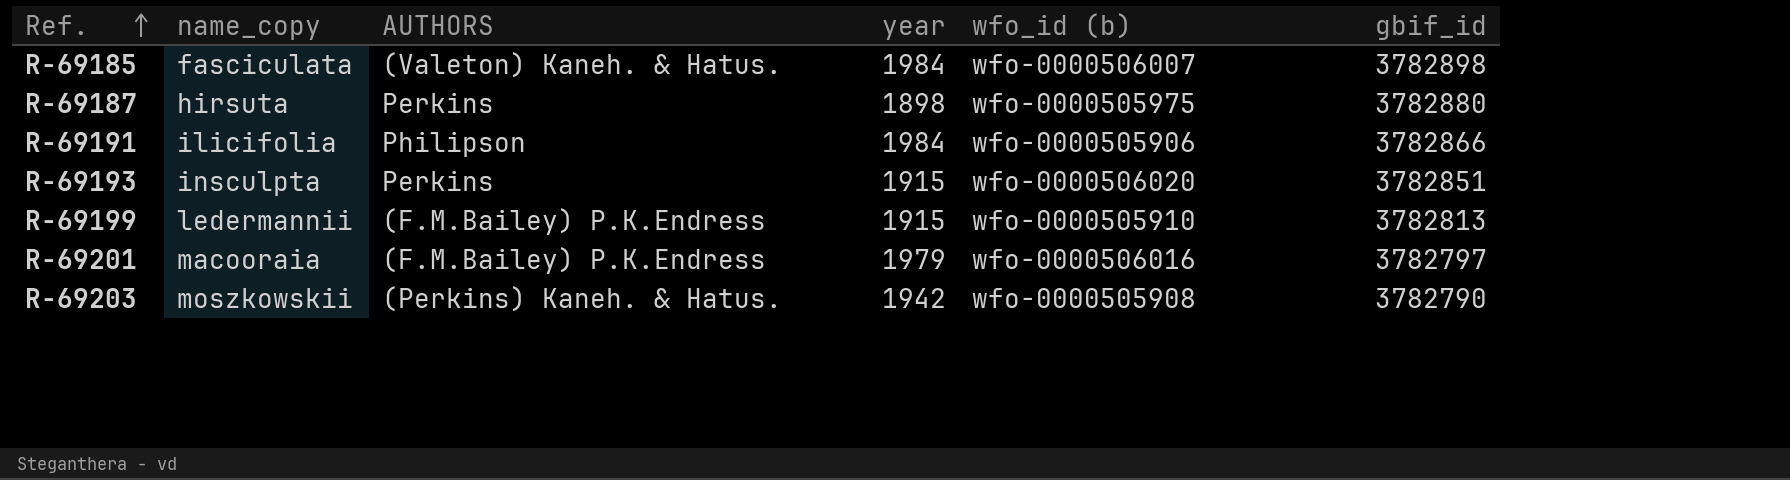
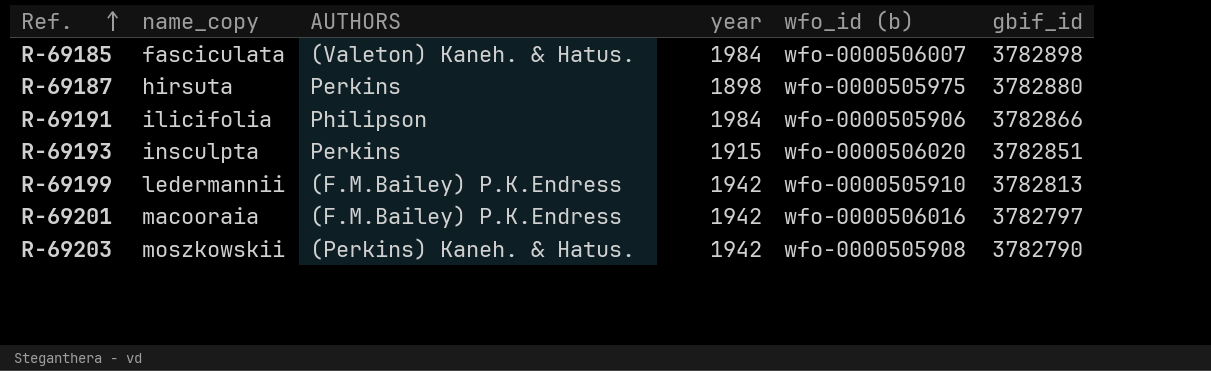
R-69199 | year: 1915 -> 1942
R-69201 | year: 1979 -> 1942

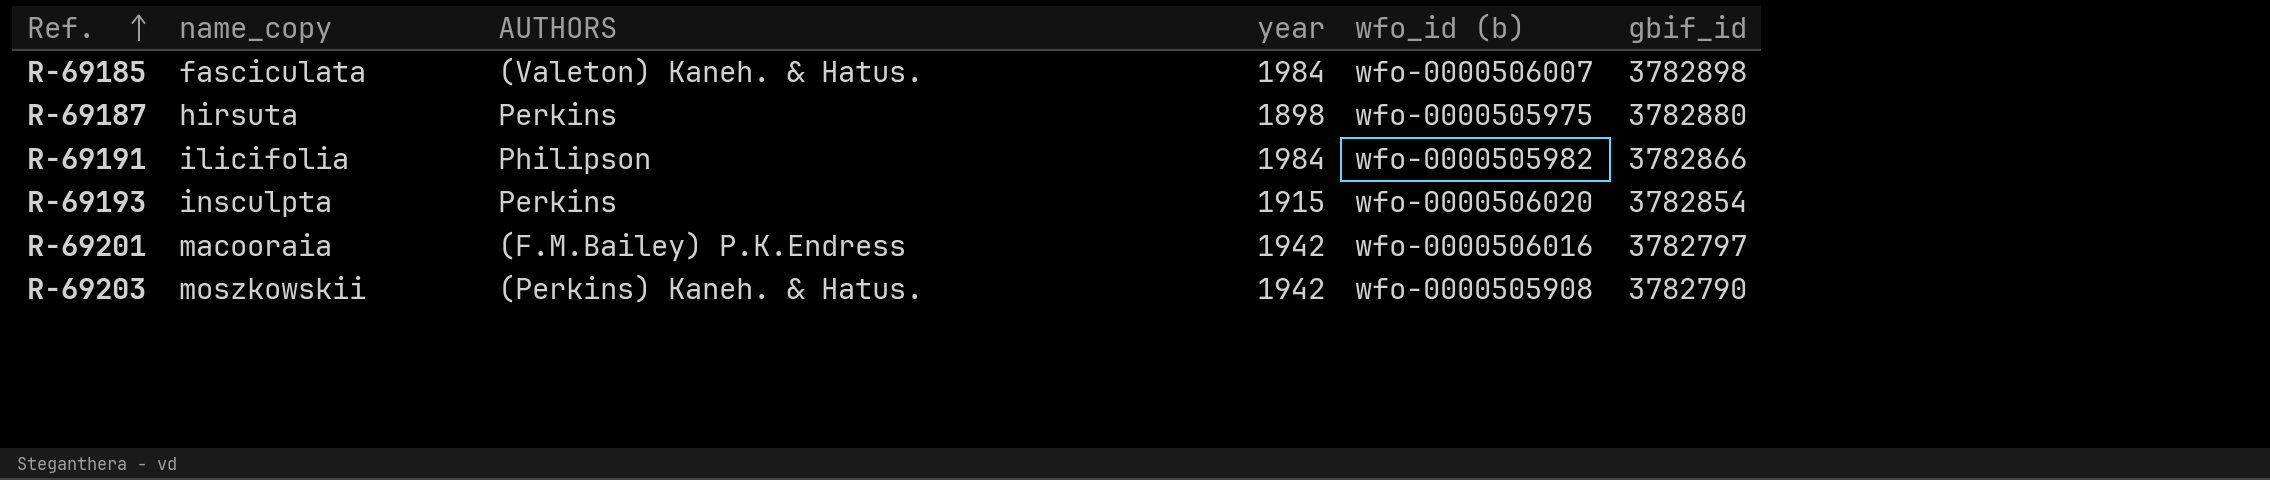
row R-69199: ledermannii | (F.M.Bailey) P.K.Endress | 1942 | wfo-0000505910 | 3782813 -> none
R-69191 | wfo_id (b): wfo-0000505906 -> wfo-0000505982
R-69193 | gbif_id: 3782851 -> 3782854

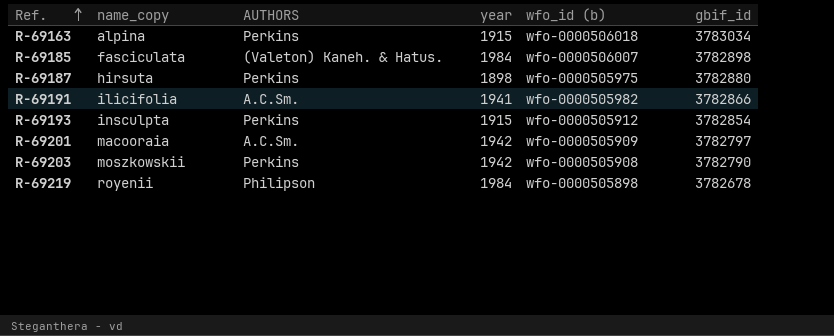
row R-69163: none -> alpina | Perkins | 1915 | wfo-0000506018 | 3783034
R-69191 | AUTHORS: Philipson -> A.C.Sm.
R-69191 | year: 1984 -> 1941
R-69193 | wfo_id (b): wfo-0000506020 -> wfo-0000505912
R-69201 | AUTHORS: (F.M.Bailey) P.K.Endress -> A.C.Sm.
R-69201 | wfo_id (b): wfo-0000506016 -> wfo-0000505909
R-69203 | AUTHORS: (Perkins) Kaneh. & Hatus. -> Perkins
row R-69219: none -> royenii | Philipson | 1984 | wfo-0000505898 | 3782678

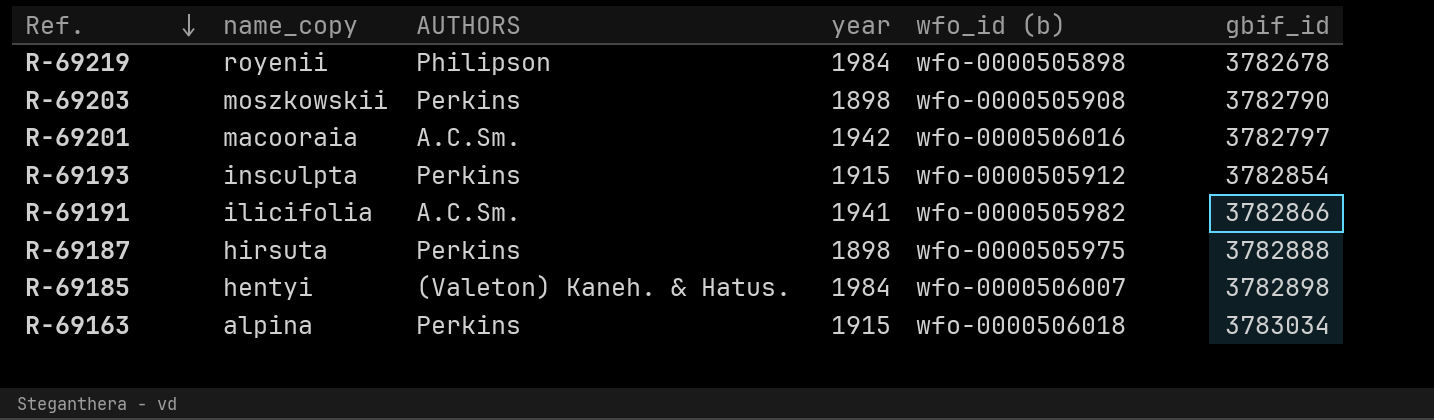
row order: Ref. ascending -> Ref. descending
R-69203 | year: 1942 -> 1898
R-69201 | wfo_id (b): wfo-0000505909 -> wfo-0000506016
R-69187 | gbif_id: 3782880 -> 3782888
R-69185 | name_copy: fasciculata -> hentyi

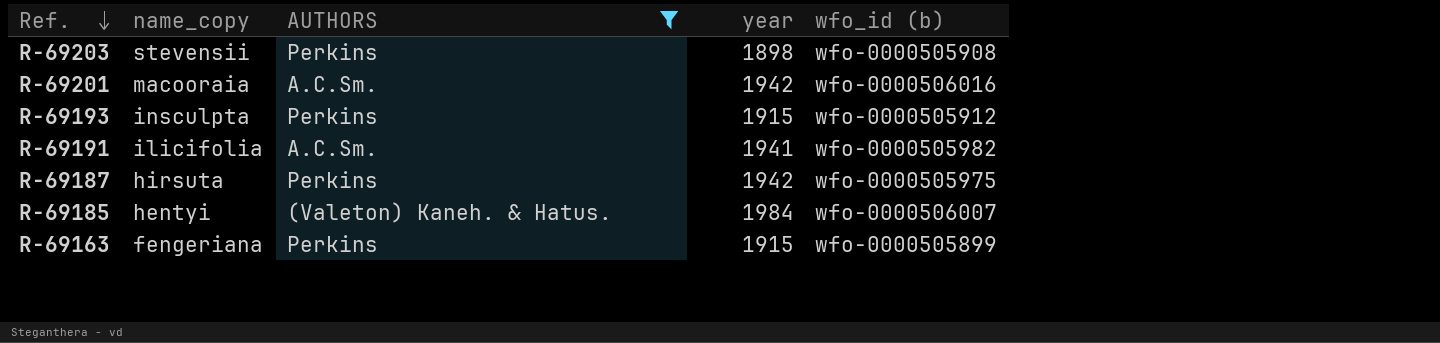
filter: none -> AUTHORS != Philipson
column gbif_id | position: 6 -> none
R-69203 | name_copy: moszkowskii -> stevensii
R-69187 | year: 1898 -> 1942
R-69163 | name_copy: alpina -> fengeriana
R-69163 | wfo_id (b): wfo-0000506018 -> wfo-0000505899

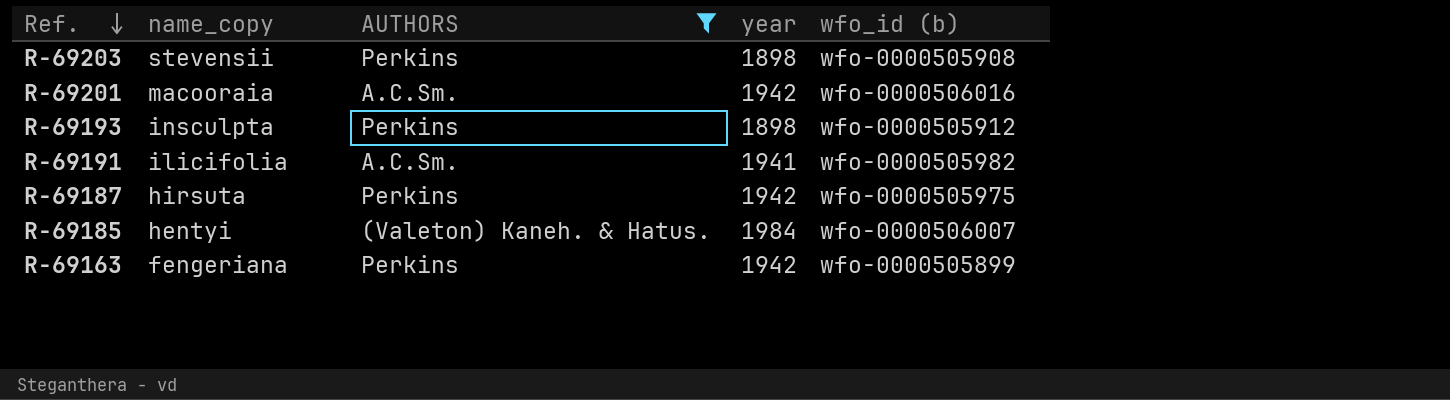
R-69193 | year: 1915 -> 1898
R-69163 | year: 1915 -> 1942

